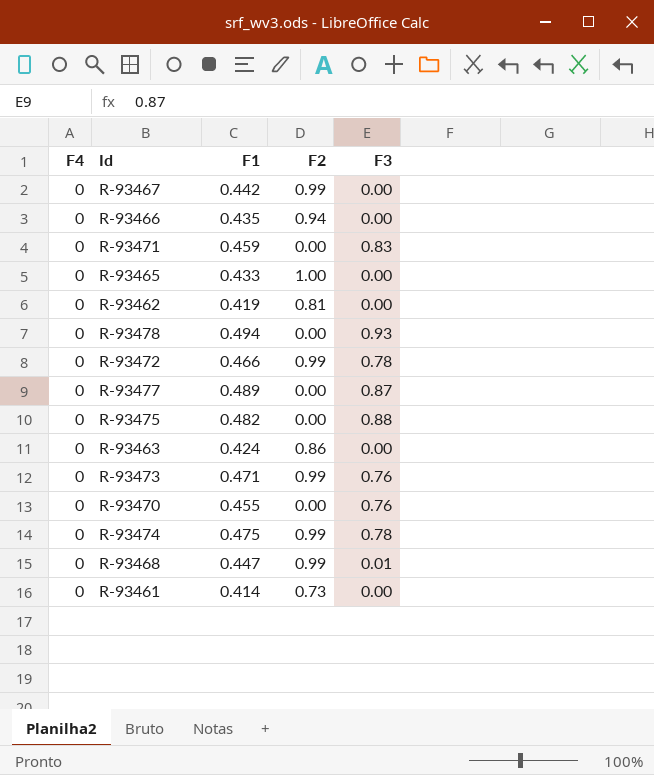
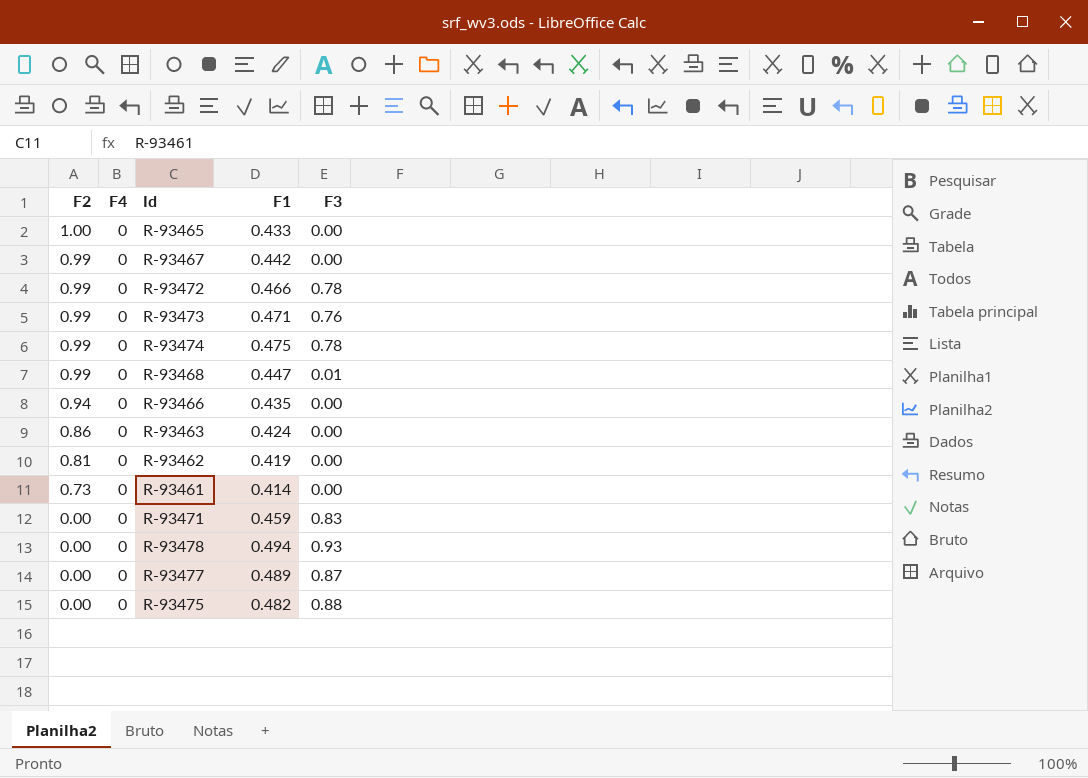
row order: none -> F2 descending
column F2 | position: 4 -> 1
row R-93470: 0 | 0.455 | 0.00 | 0.76 -> none

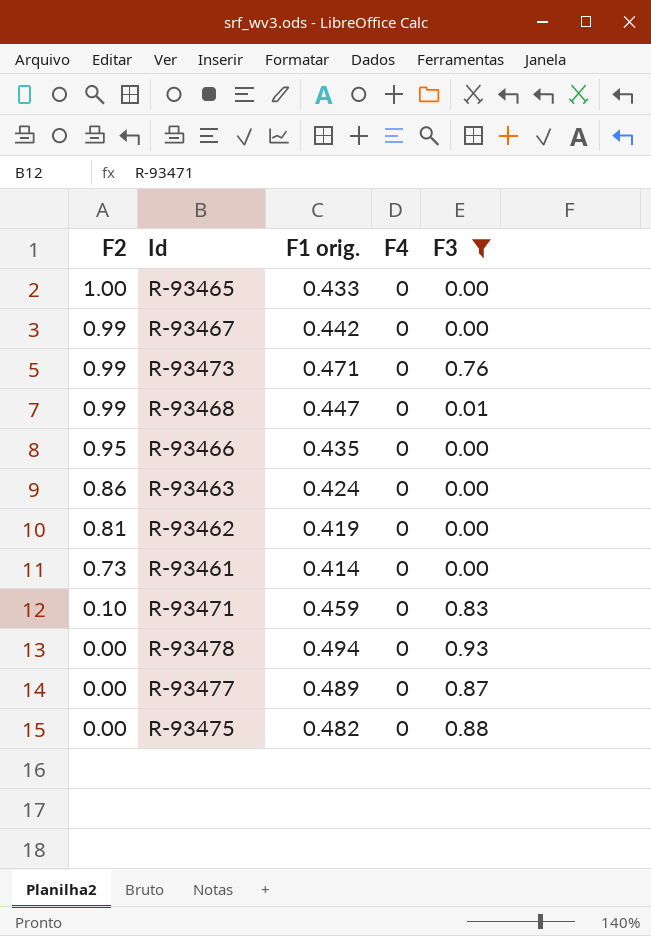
filter: none -> F3 != 0.78
column name: F1 -> F1 orig.
column F4 | position: 2 -> 4
R-93466 | F2: 0.94 -> 0.95
R-93471 | F2: 0.00 -> 0.10

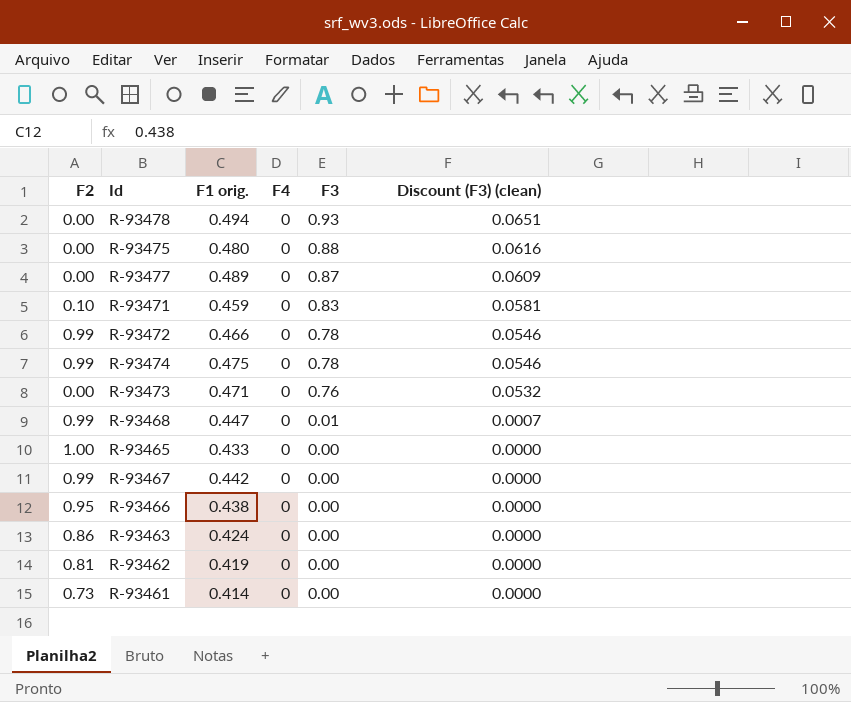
filter: F3 != 0.78 -> none
row order: F2 descending -> F3 descending
column Discount (F3) (clean) | formula: none -> [F3] * 0.07
R-93475 | F1 orig.: 0.482 -> 0.480
R-93473 | F2: 0.99 -> 0.00
R-93466 | F1 orig.: 0.435 -> 0.438

